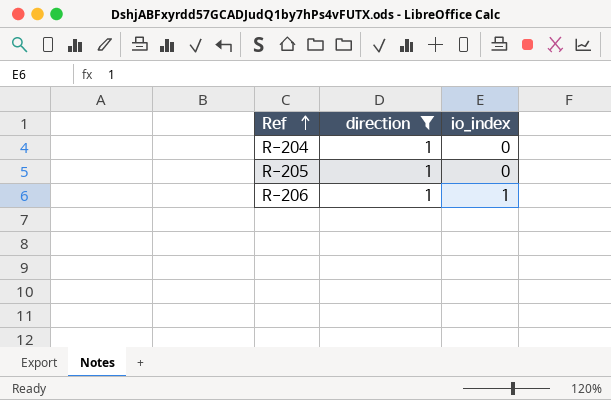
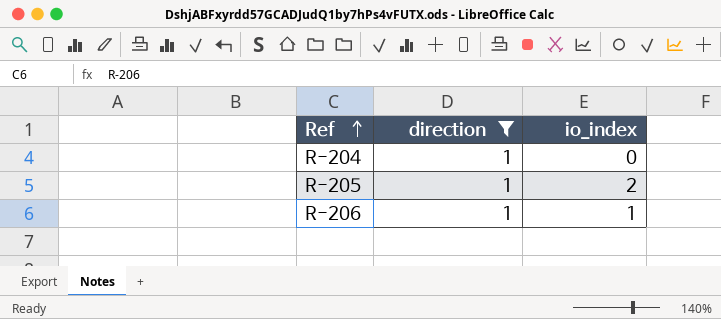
R-205 | io_index: 0 -> 2

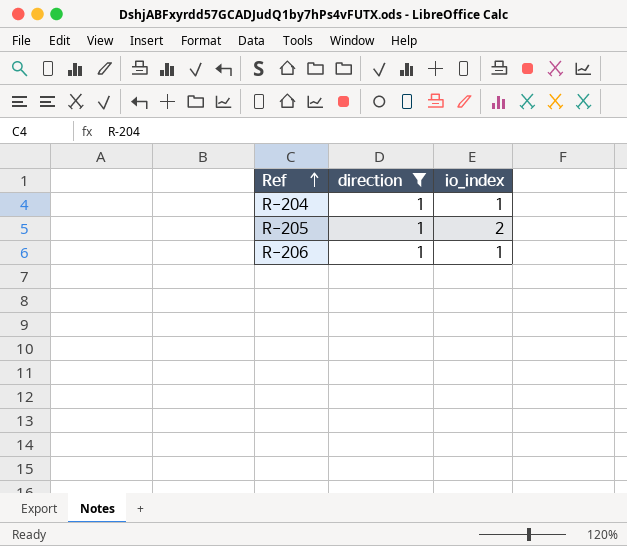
R-204 | io_index: 0 -> 1

